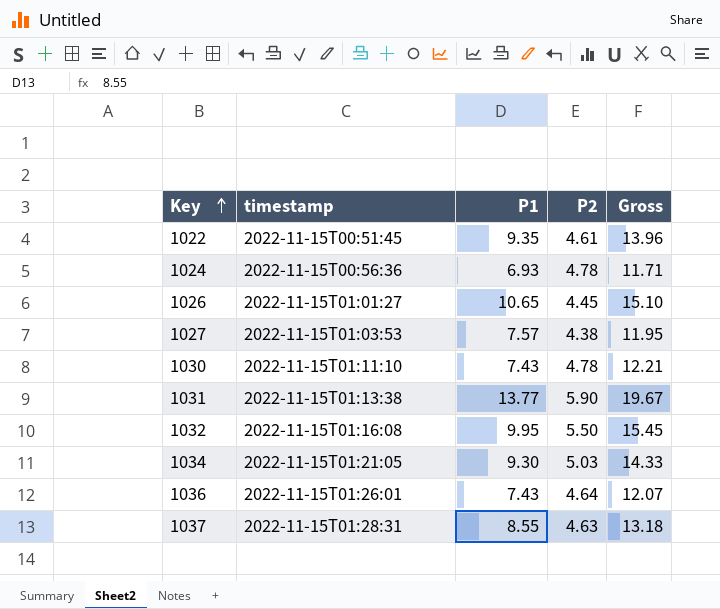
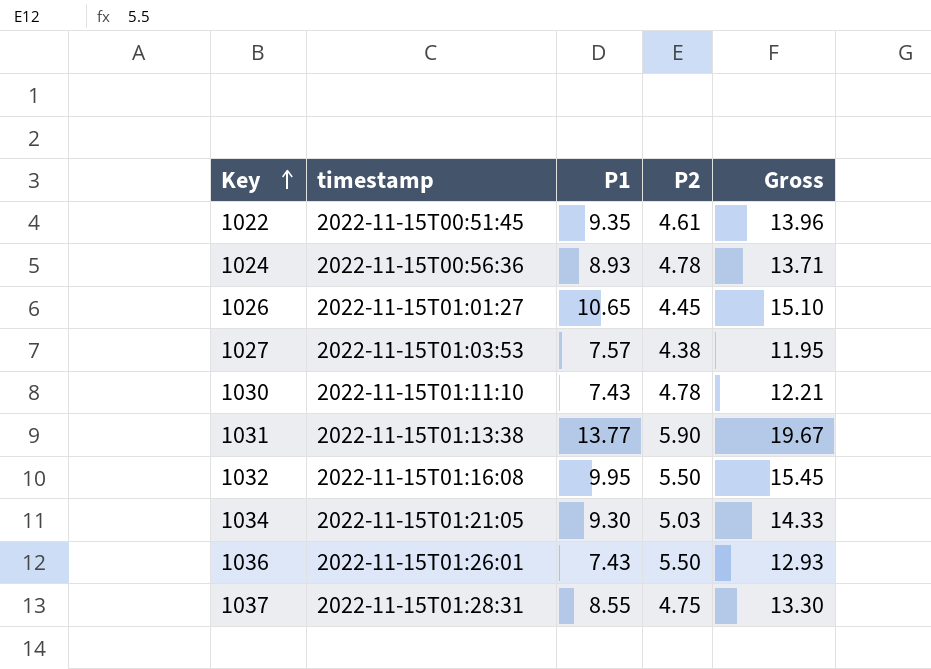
1024 | P1: 6.93 -> 8.93
1024 | Gross: 11.71 -> 13.71
1036 | P2: 4.64 -> 5.50
1036 | Gross: 12.07 -> 12.93
1037 | P2: 4.63 -> 4.75
1037 | Gross: 13.18 -> 13.30

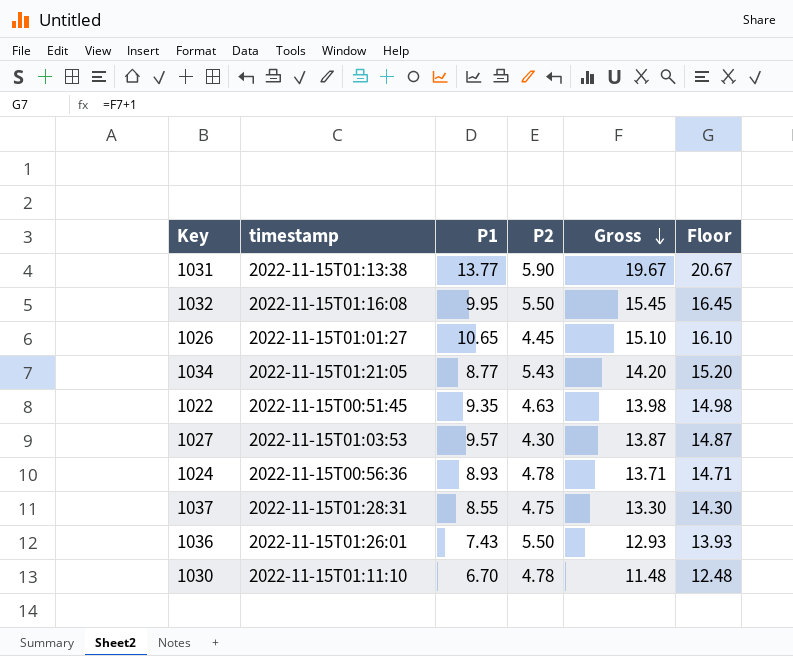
row order: Key ascending -> Gross descending
column Floor | formula: none -> [Gross] + 1
1034 | P1: 9.30 -> 8.77
1034 | P2: 5.03 -> 5.43
1034 | Gross: 14.33 -> 14.20
1022 | P2: 4.61 -> 4.63
1022 | Gross: 13.96 -> 13.98
1027 | P1: 7.57 -> 9.57
1027 | P2: 4.38 -> 4.30
1027 | Gross: 11.95 -> 13.87
1030 | P1: 7.43 -> 6.70
1030 | Gross: 12.21 -> 11.48

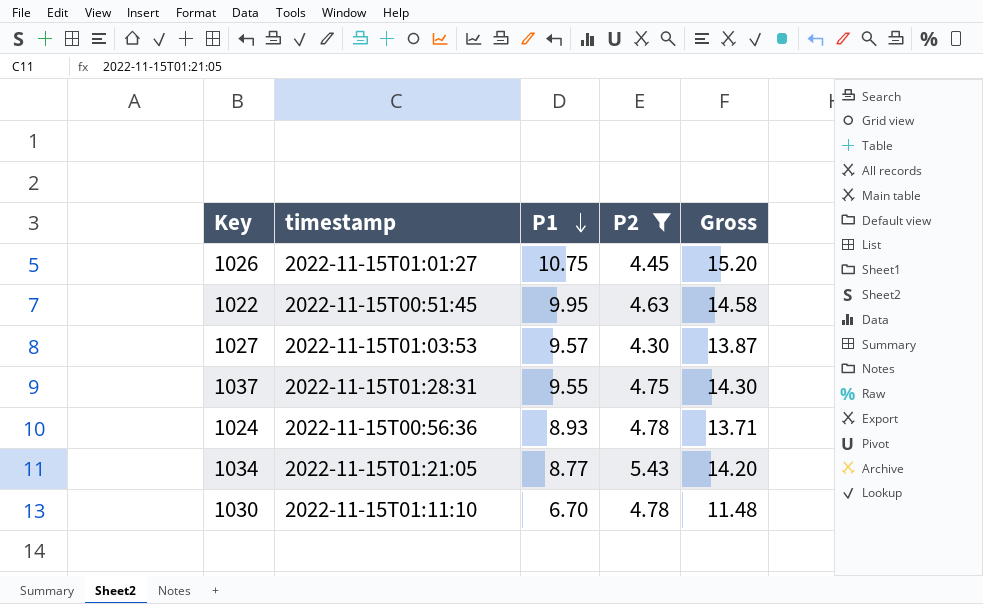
filter: none -> P2 <= 5.43
row order: Gross descending -> P1 descending
column Floor | formula: [Gross] + 1 -> none
1026 | P1: 10.65 -> 10.75
1026 | Gross: 15.10 -> 15.20
1022 | P1: 9.35 -> 9.95
1022 | Gross: 13.98 -> 14.58
1037 | P1: 8.55 -> 9.55
1037 | Gross: 13.30 -> 14.30

